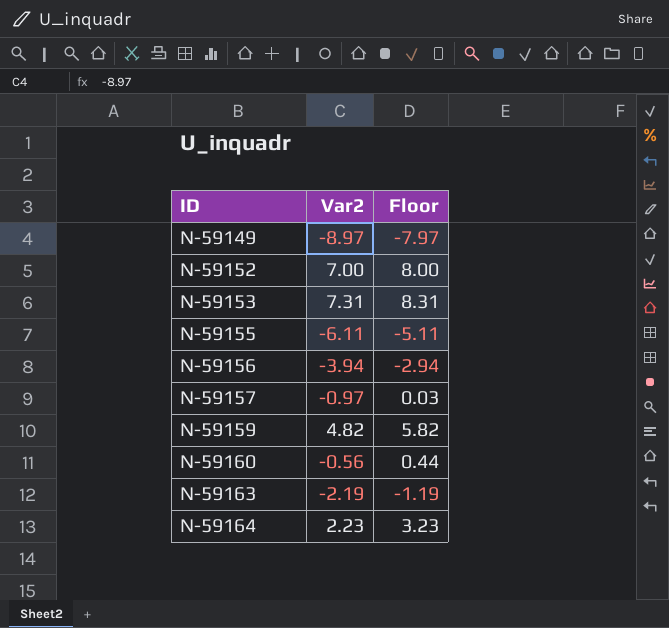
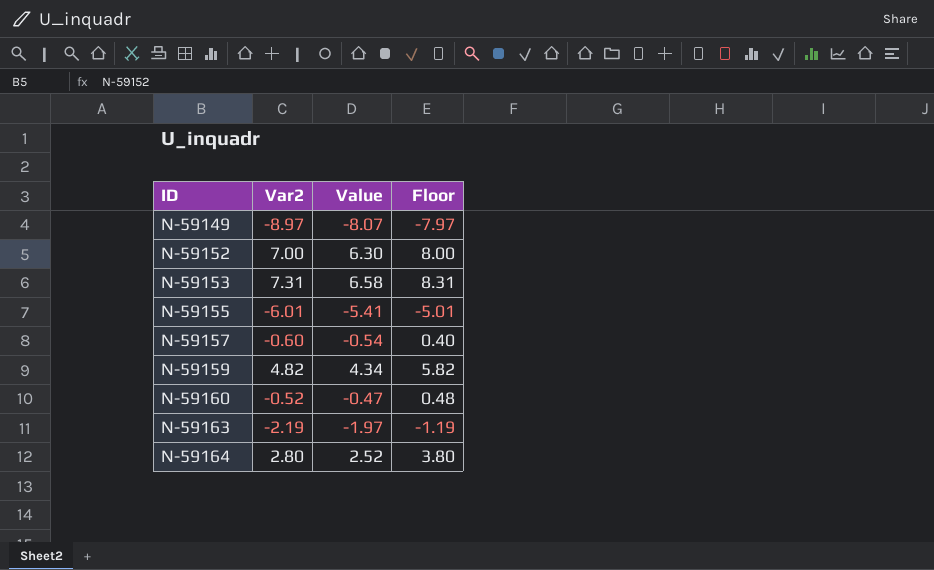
column Value | formula: none -> [Var2] * 0.9
row N-59156: -3.94 | -2.94 -> none
N-59155 | Var2: -6.11 -> -6.01
N-59155 | Floor: -5.11 -> -5.01
N-59157 | Var2: -0.97 -> -0.60
N-59157 | Floor: 0.03 -> 0.40
N-59160 | Var2: -0.56 -> -0.52
N-59160 | Floor: 0.44 -> 0.48
N-59164 | Var2: 2.23 -> 2.80
N-59164 | Floor: 3.23 -> 3.80

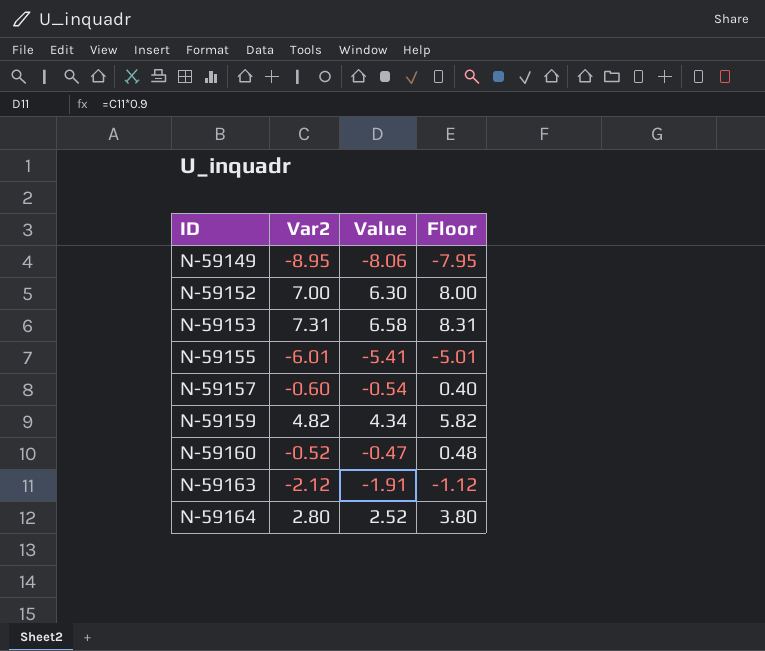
N-59149 | Var2: -8.97 -> -8.95
N-59149 | Value: -8.07 -> -8.06
N-59149 | Floor: -7.97 -> -7.95
N-59163 | Var2: -2.19 -> -2.12
N-59163 | Value: -1.97 -> -1.91
N-59163 | Floor: -1.19 -> -1.12

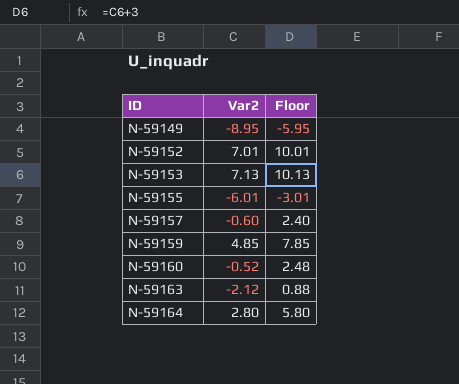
column Value | formula: [Var2] * 0.9 -> none
column Floor | formula: [Var2] + 1 -> [Var2] + 3
N-59152 | Var2: 7.00 -> 7.01
N-59153 | Var2: 7.31 -> 7.13
N-59159 | Var2: 4.82 -> 4.85

